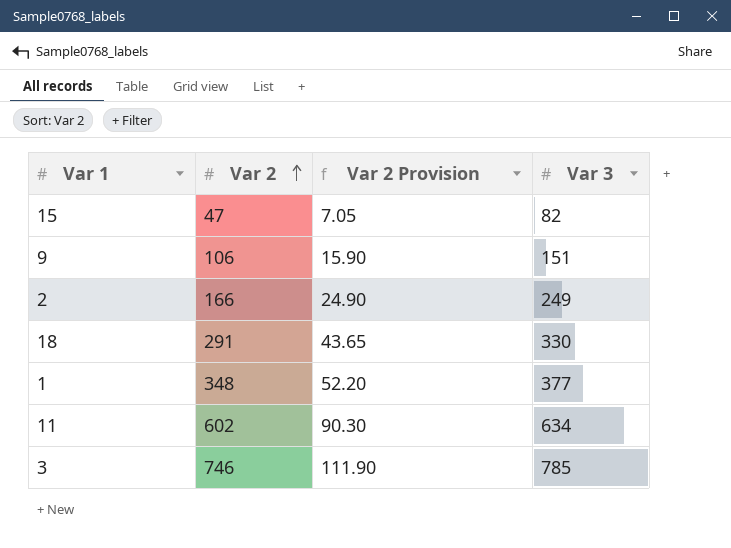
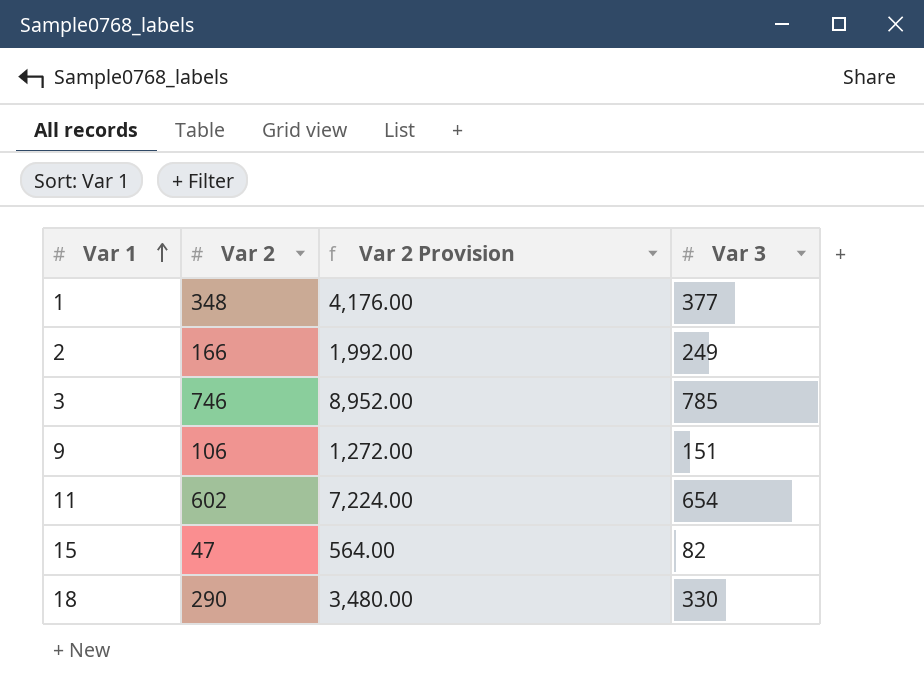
row order: Var 2 ascending -> Var 1 ascending
column Var 2 Provision | formula: [Var 2] * 0.15 -> [Var 2] * 12
11 | Var 3: 634 -> 654
18 | Var 2: 291 -> 290

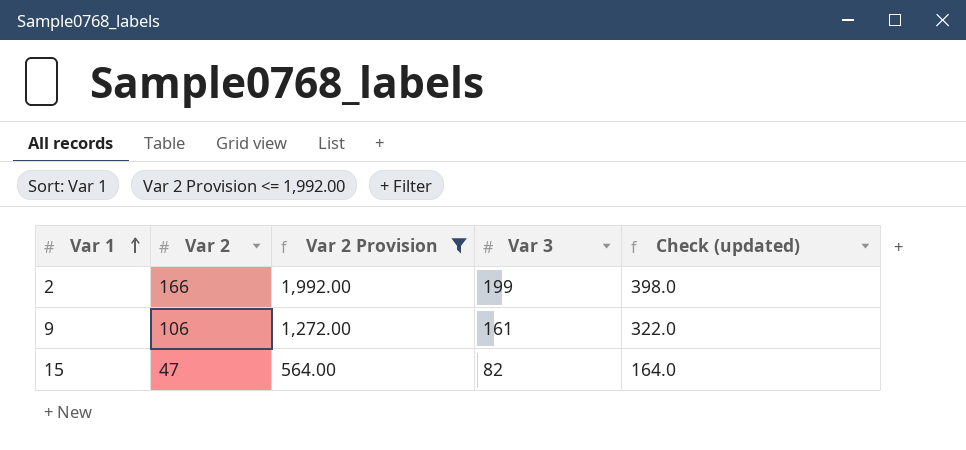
filter: none -> Var 2 Provision <= 1,992.00
column Check (updated) | formula: none -> [Var 3] * 2
2 | Var 3: 249 -> 199
9 | Var 3: 151 -> 161

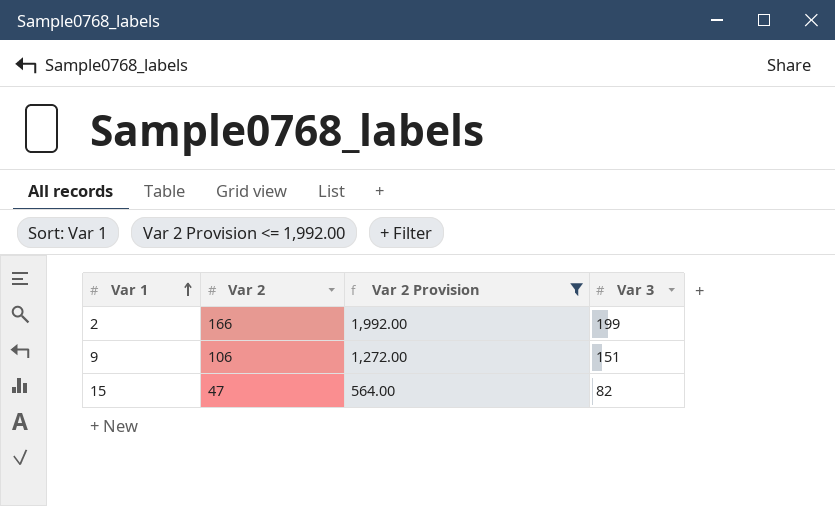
column Check (updated) | formula: [Var 3] * 2 -> none
9 | Var 3: 161 -> 151

